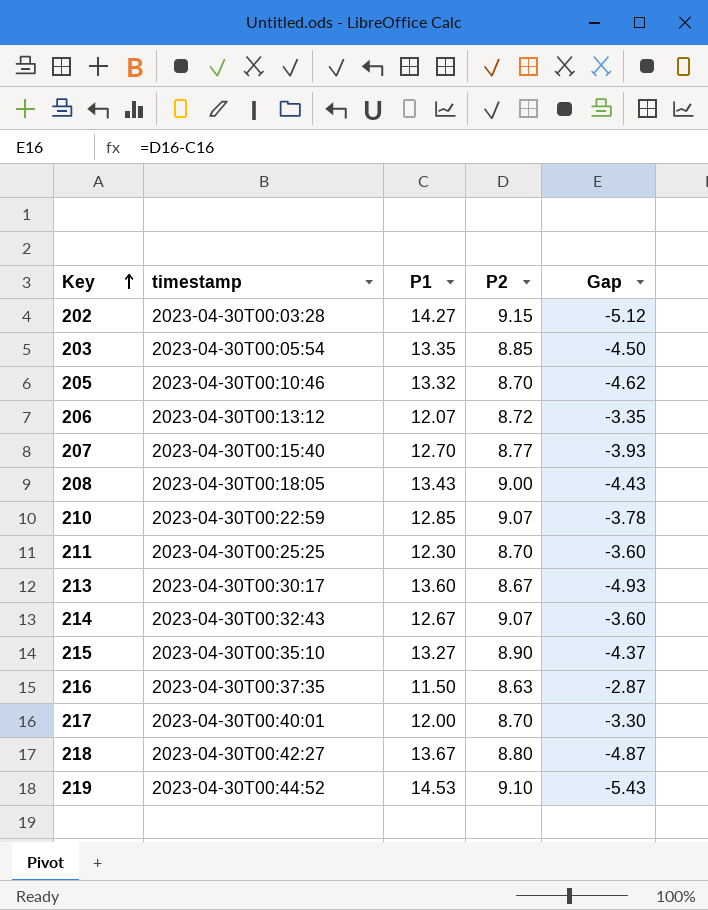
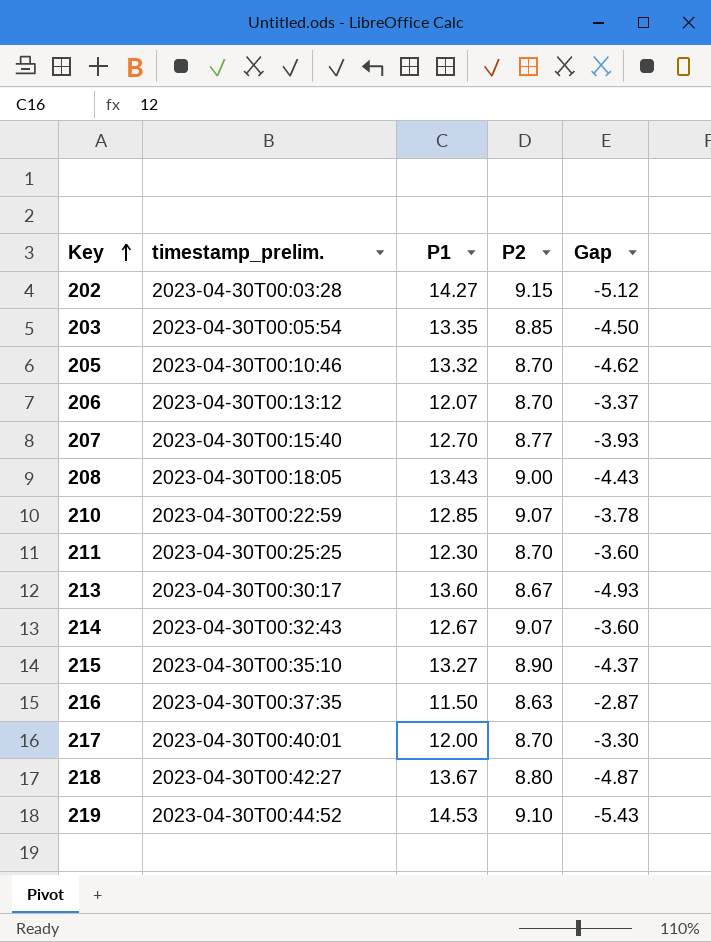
column name: timestamp -> timestamp_prelim.
206 | P2: 8.72 -> 8.70
206 | Gap: -3.35 -> -3.37

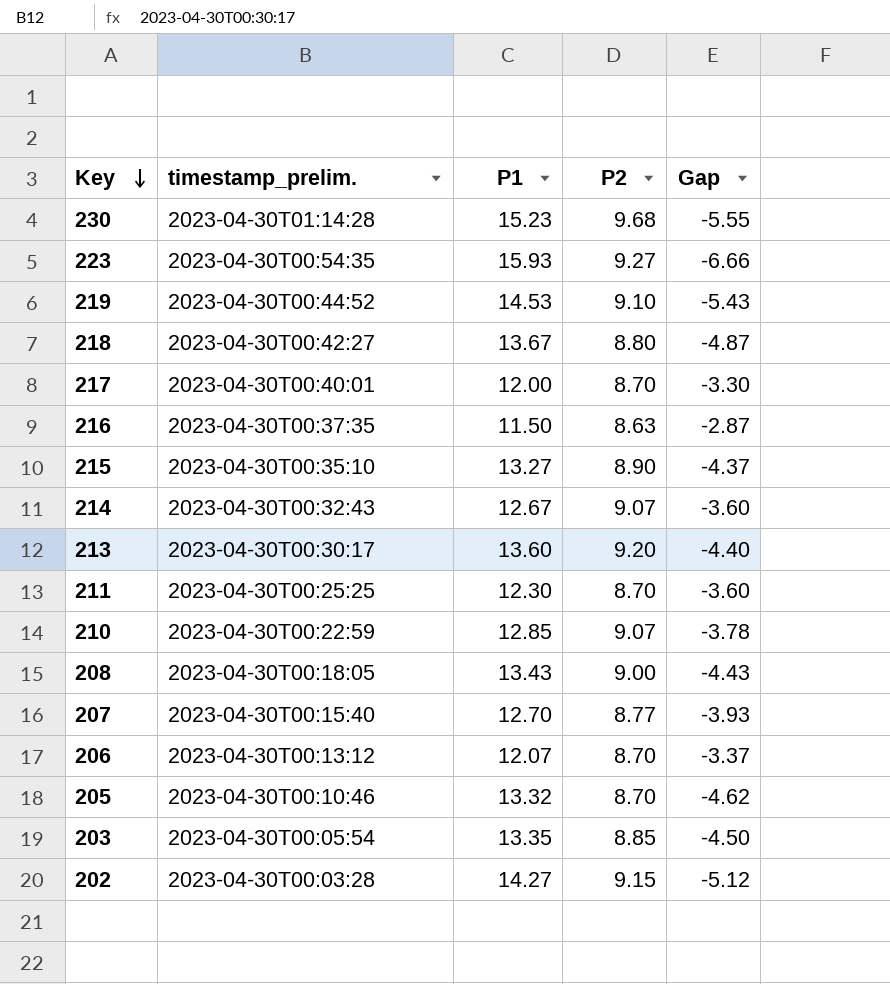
row order: Key ascending -> Key descending
row 230: none -> 2023-04-30T01:14:28 | 15.23 | 9.68 | -5.55
row 223: none -> 2023-04-30T00:54:35 | 15.93 | 9.27 | -6.66
213 | P2: 8.67 -> 9.20
213 | Gap: -4.93 -> -4.40

